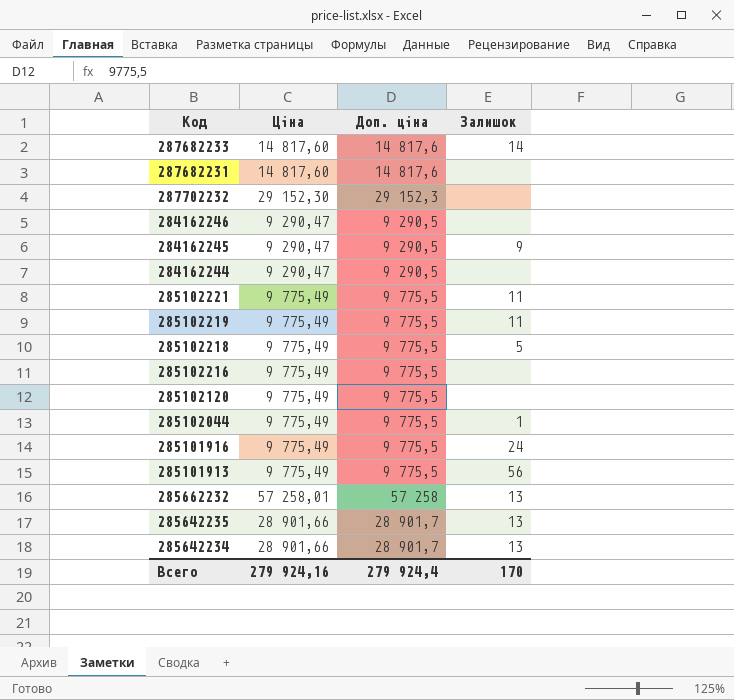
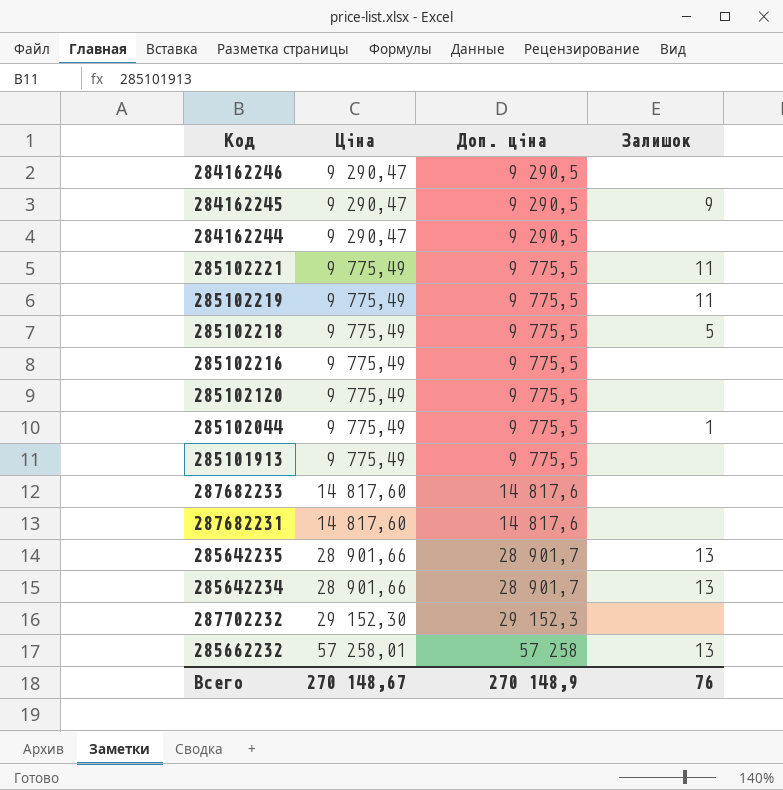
row order: none -> Ціна ascending
row 285101916: 9 775,49 | 9 775,5 | 24 -> none
285101913 | Залишок: 56 -> none
287682233 | Залишок: 14 -> none
Всего | Ціна: 279 924,16 -> 270 148,67
Всего | Доп. ціна: 279 924,4 -> 270 148,9
Всего | Залишок: 170 -> 76

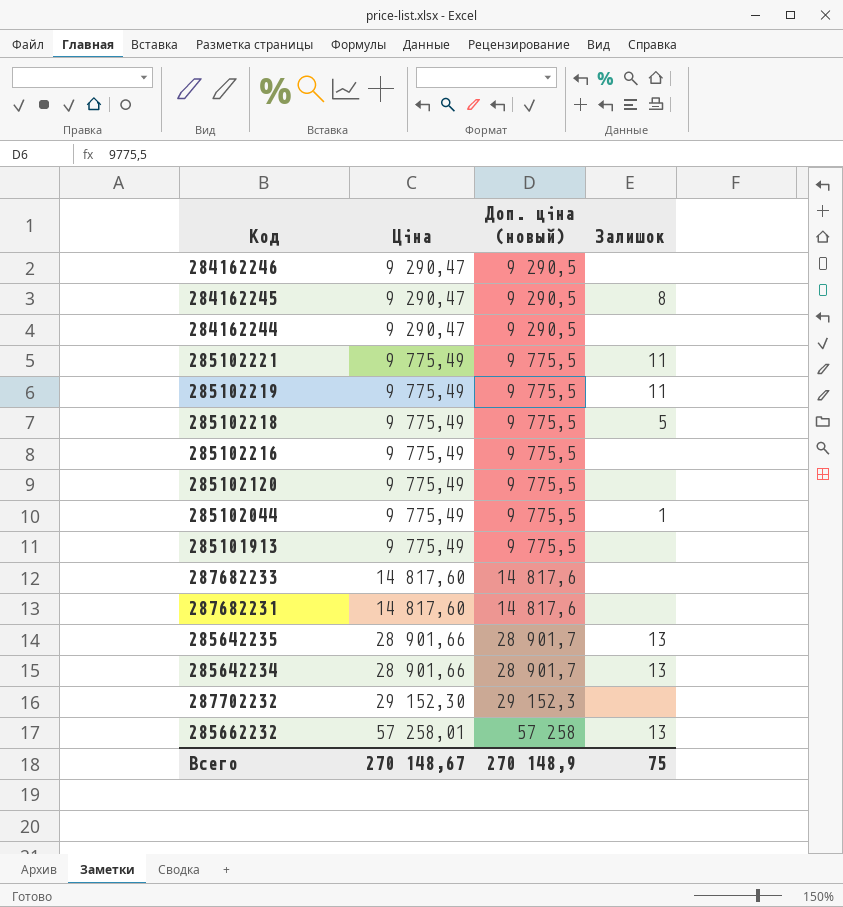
column name: Доп. ціна -> Доп. ціна (новый)
284162245 | Залишок: 9 -> 8
Всего | Залишок: 76 -> 75

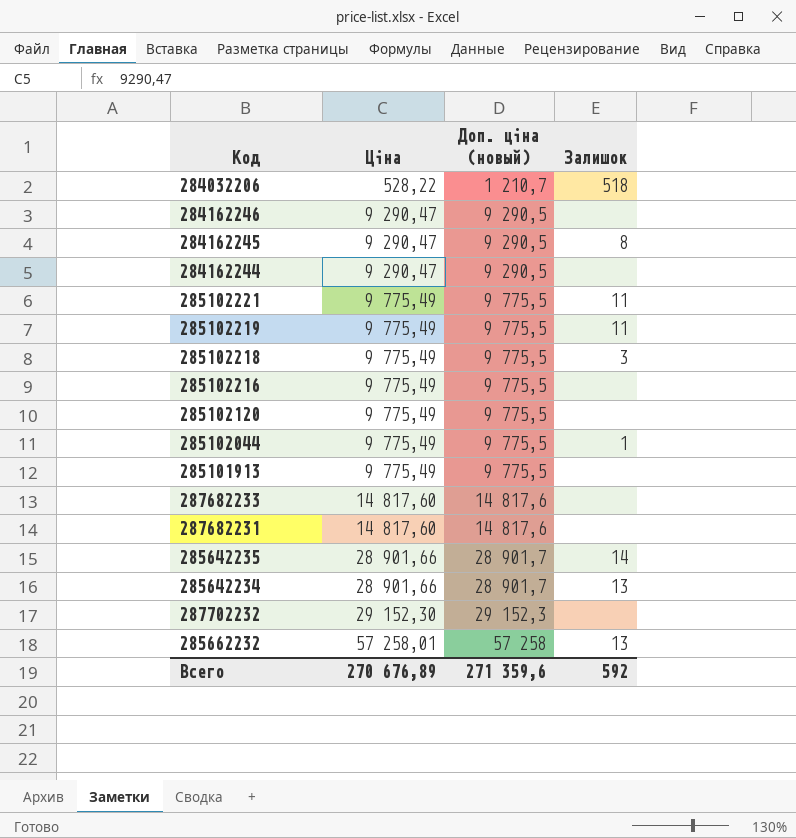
row 284032206: none -> 528,22 | 1 210,7 | 518
285102218 | Залишок: 5 -> 3
285642235 | Залишок: 13 -> 14
Всего | Ціна: 270 148,67 -> 270 676,89
Всего | Доп. ціна (новый): 270 148,9 -> 271 359,6
Всего | Залишок: 75 -> 592

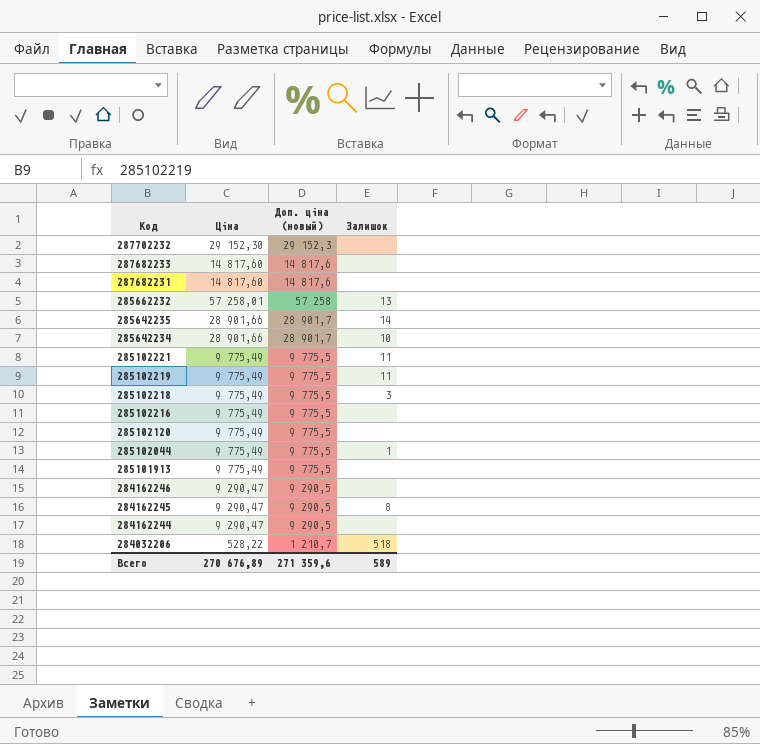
row order: Ціна ascending -> Код descending
285642234 | Залишок: 13 -> 10
Всего | Залишок: 592 -> 589

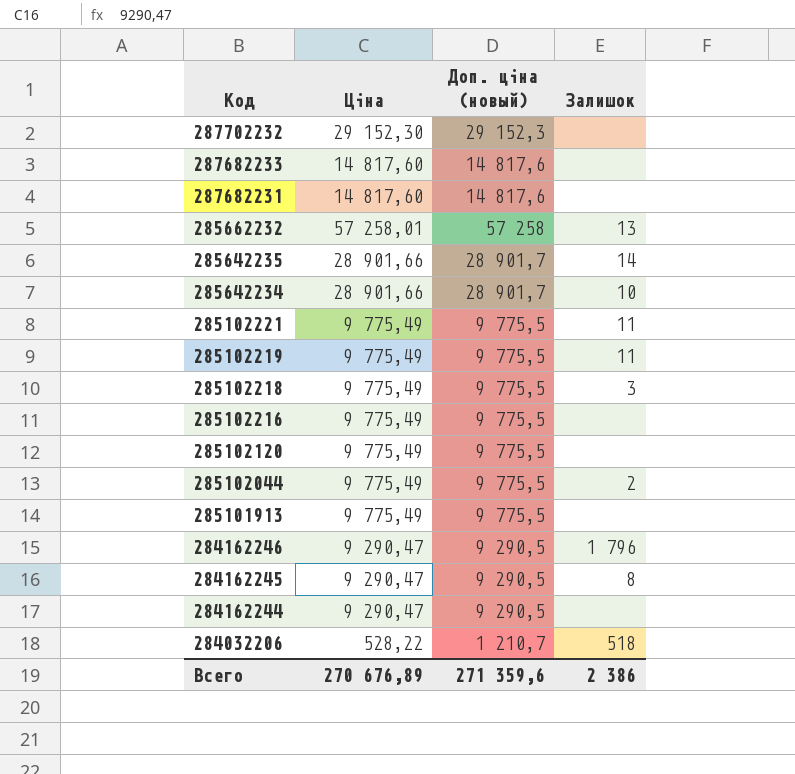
285102044 | Залишок: 1 -> 2
284162246 | Залишок: none -> 1 796
Всего | Залишок: 589 -> 2 386

